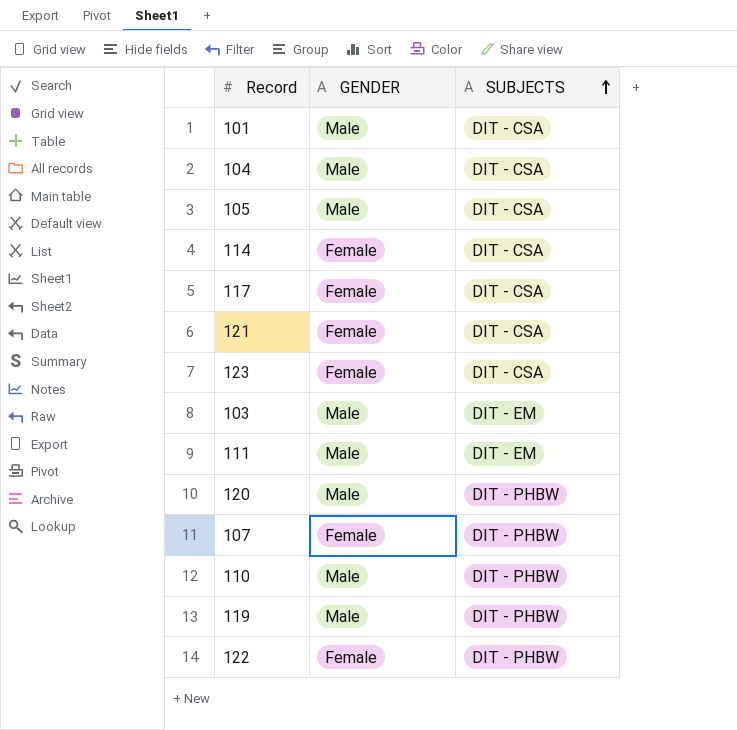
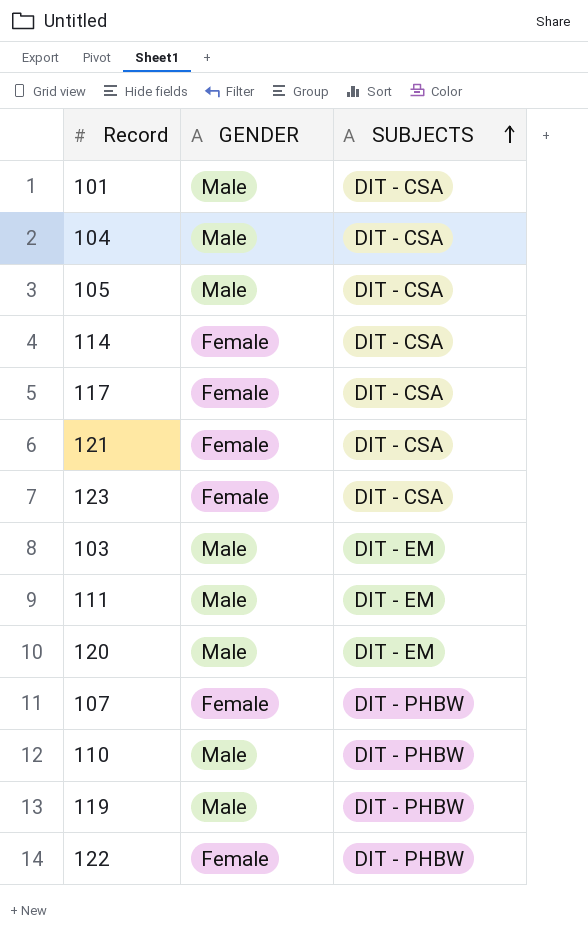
120 | SUBJECTS: DIT - PHBW -> DIT - EM

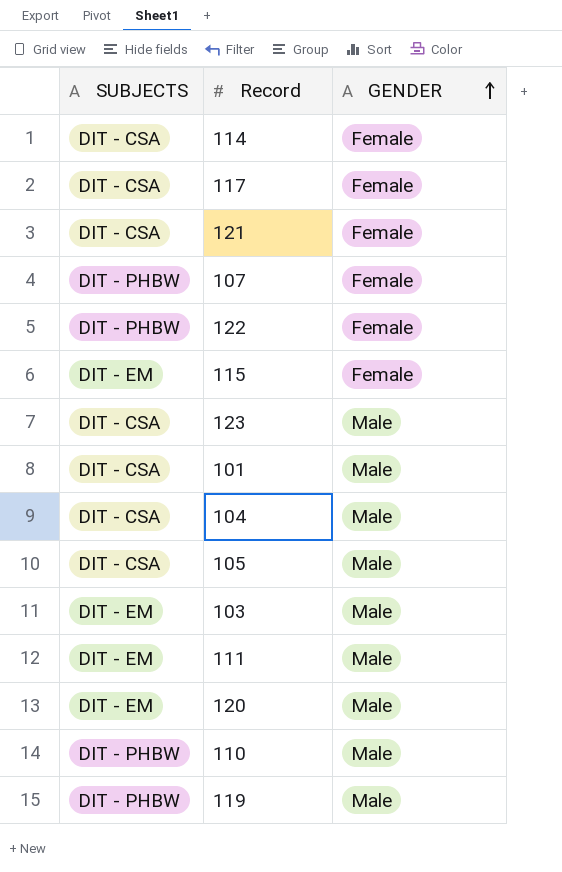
row order: SUBJECTS ascending -> GENDER ascending
column SUBJECTS | position: 3 -> 1
row 115: none -> DIT - EM | Female
123 | GENDER: Female -> Male

